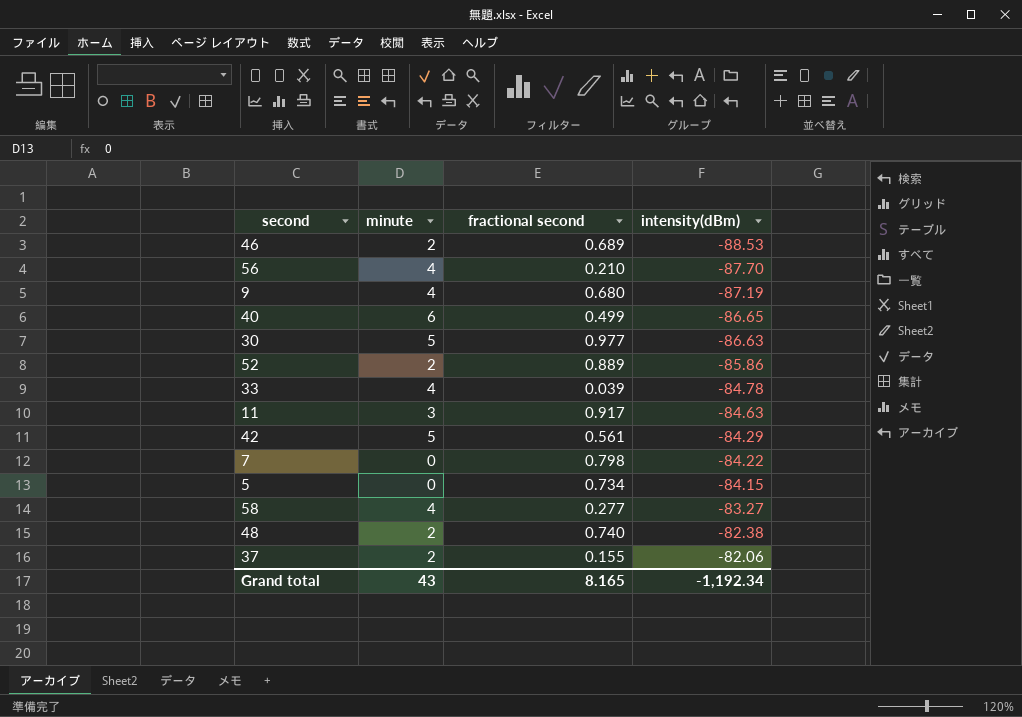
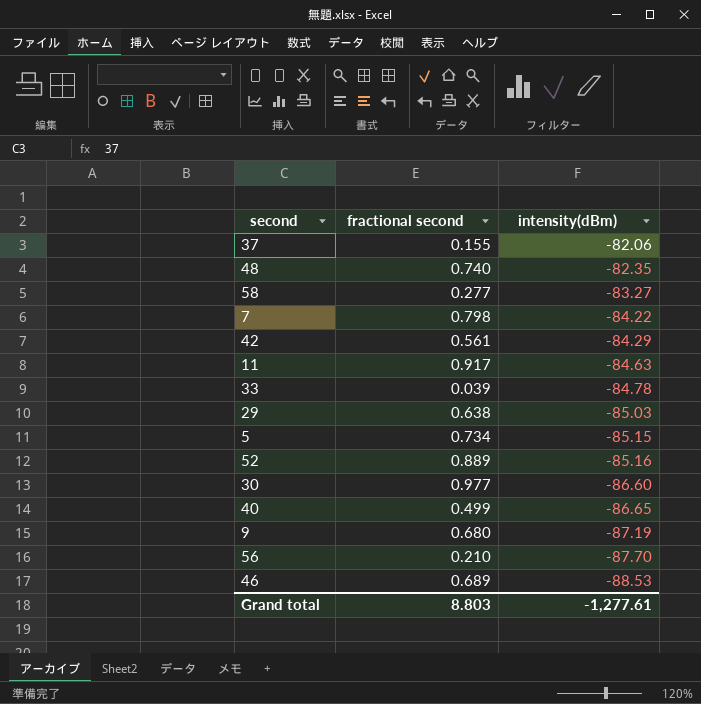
row order: intensity(dBm) ascending -> intensity(dBm) descending
column minute | position: 2 -> none
48 | intensity(dBm): -82.38 -> -82.35
row 29: none -> 0.638 | -85.03
5 | intensity(dBm): -84.15 -> -85.15
52 | intensity(dBm): -85.86 -> -85.16
30 | intensity(dBm): -86.63 -> -86.60
Grand total | fractional second: 8.165 -> 8.803
Grand total | intensity(dBm): -1,192.34 -> -1,277.61

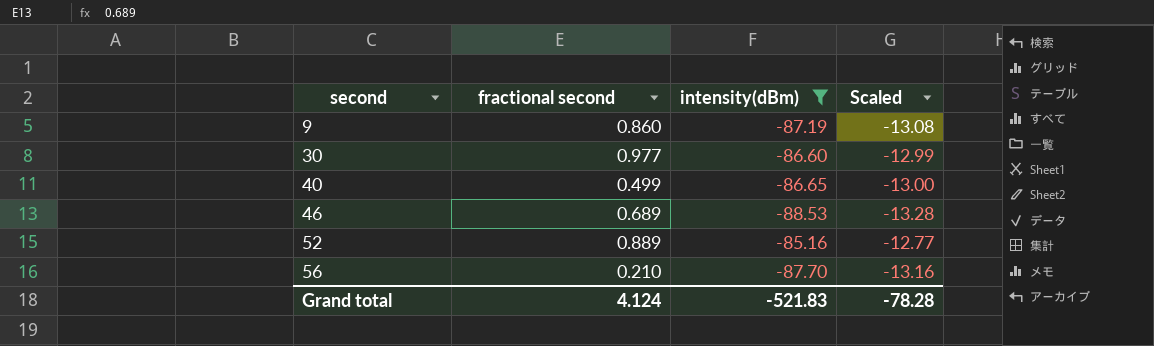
filter: none -> intensity(dBm) <= -85.16
row order: intensity(dBm) descending -> second ascending
column Scaled | formula: none -> [intensity(dBm)] * 0.15
9 | fractional second: 0.680 -> 0.860
Grand total | fractional second: 8.803 -> 4.124
Grand total | intensity(dBm): -1,277.61 -> -521.83

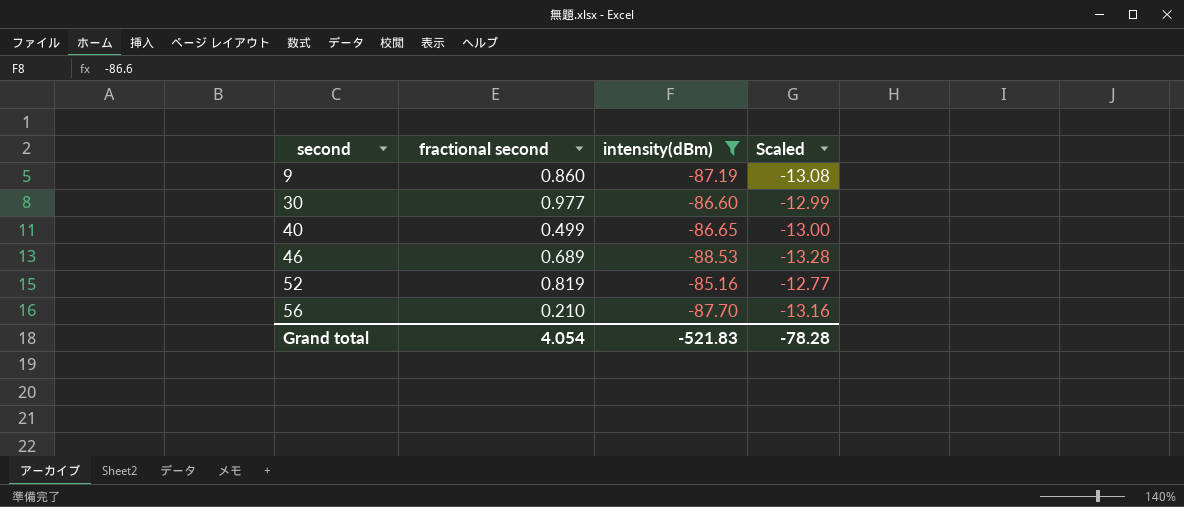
52 | fractional second: 0.889 -> 0.819
Grand total | fractional second: 4.124 -> 4.054

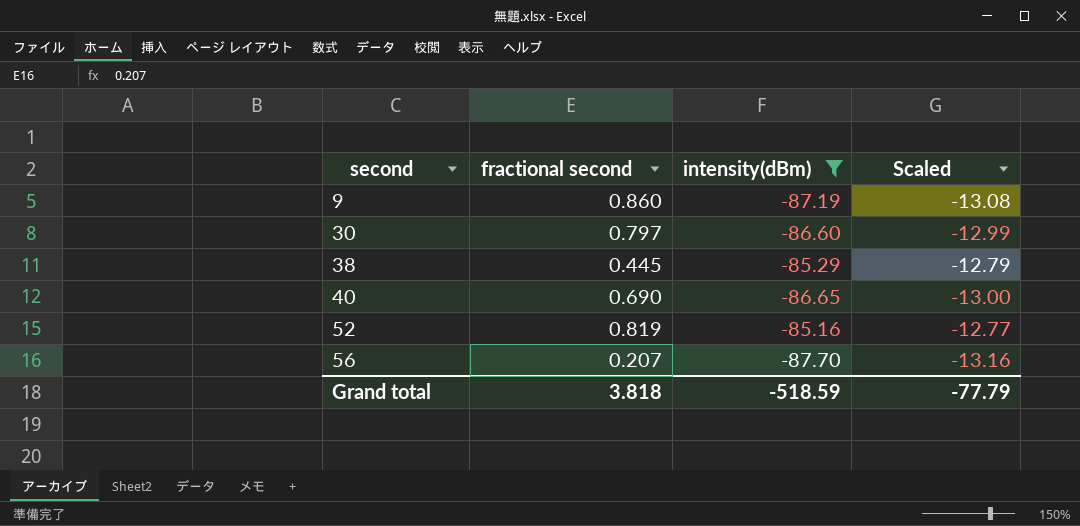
row 46: 0.689 | -88.53 | -13.28 -> none
30 | fractional second: 0.977 -> 0.797
row 38: none -> 0.445 | -85.29 | -12.79
40 | fractional second: 0.499 -> 0.690
56 | fractional second: 0.210 -> 0.207
Grand total | fractional second: 4.054 -> 3.818
Grand total | intensity(dBm): -521.83 -> -518.59
Grand total | Scaled: -78.28 -> -77.79

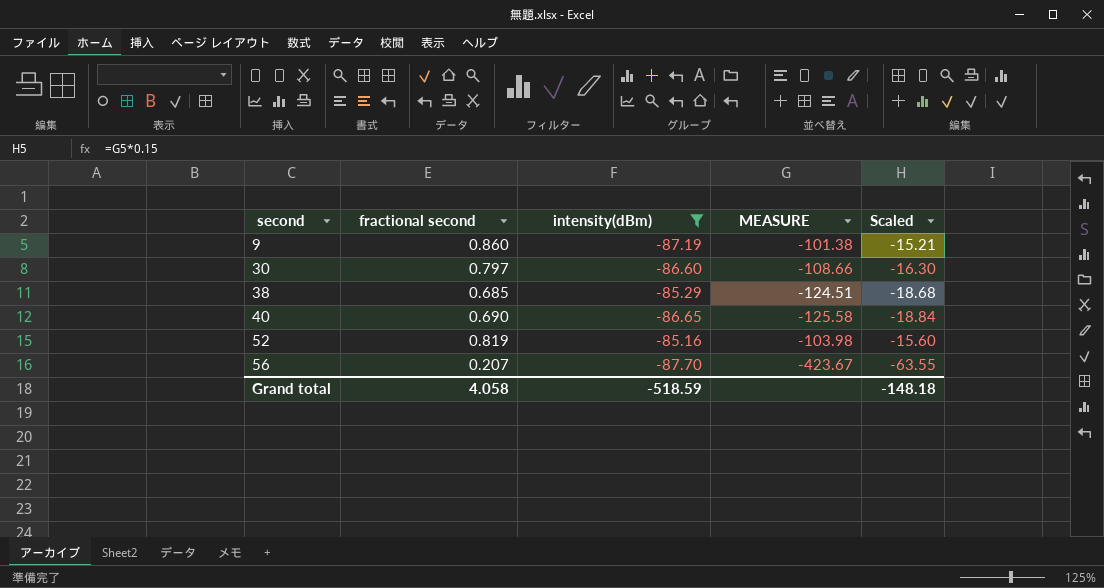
column MEASURE | formula: none -> [intensity(dBm)] / [fractional second]
column Scaled | formula: [intensity(dBm)] * 0.15 -> [MEASURE] * 0.15
38 | fractional second: 0.445 -> 0.685
Grand total | fractional second: 3.818 -> 4.058
Grand total | Scaled: -77.79 -> -148.18

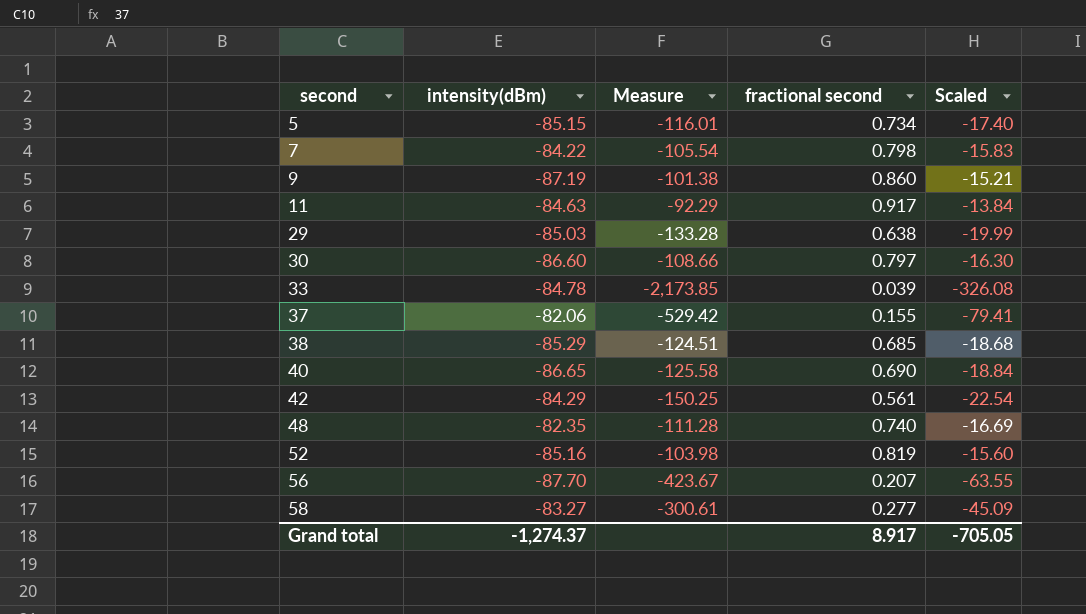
filter: intensity(dBm) <= -85.16 -> none
column name: MEASURE -> Measure
column fractional second | position: 2 -> 4
Grand total | intensity(dBm): -518.59 -> -1,274.37
Grand total | fractional second: 4.058 -> 8.917
Grand total | Scaled: -148.18 -> -705.05

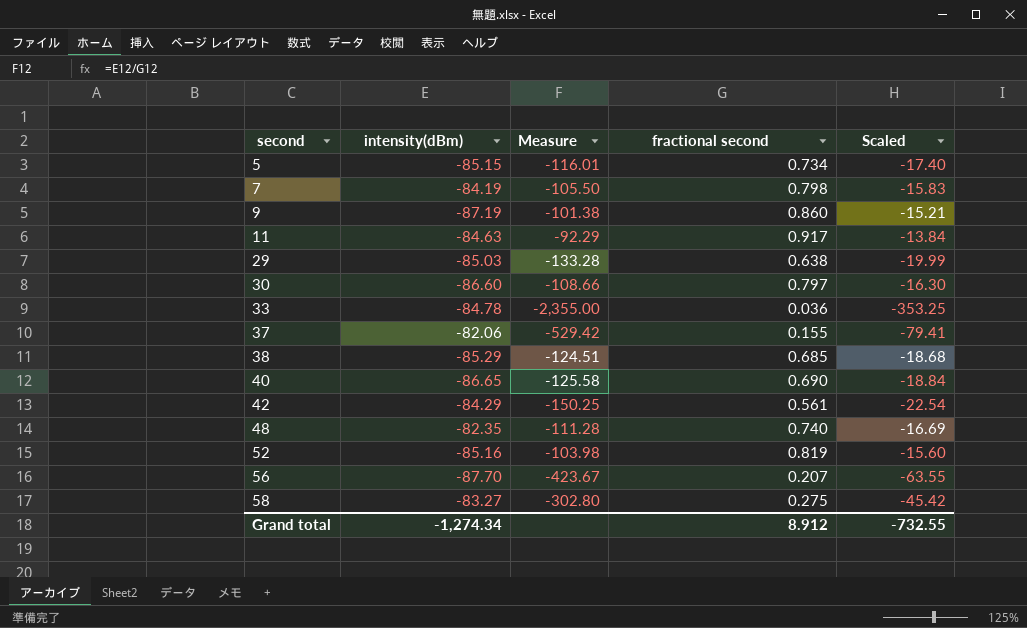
7 | intensity(dBm): -84.22 -> -84.19
7 | Measure: -105.54 -> -105.50
33 | Measure: -2,173.85 -> -2,355.00
33 | fractional second: 0.039 -> 0.036
33 | Scaled: -326.08 -> -353.25
58 | Measure: -300.61 -> -302.80
58 | fractional second: 0.277 -> 0.275
58 | Scaled: -45.09 -> -45.42
Grand total | intensity(dBm): -1,274.37 -> -1,274.34
Grand total | fractional second: 8.917 -> 8.912
Grand total | Scaled: -705.05 -> -732.55

